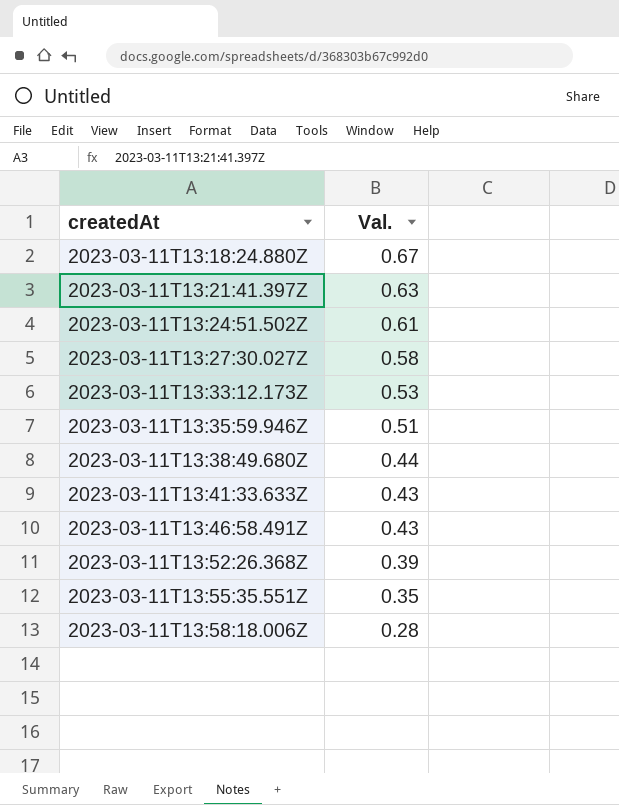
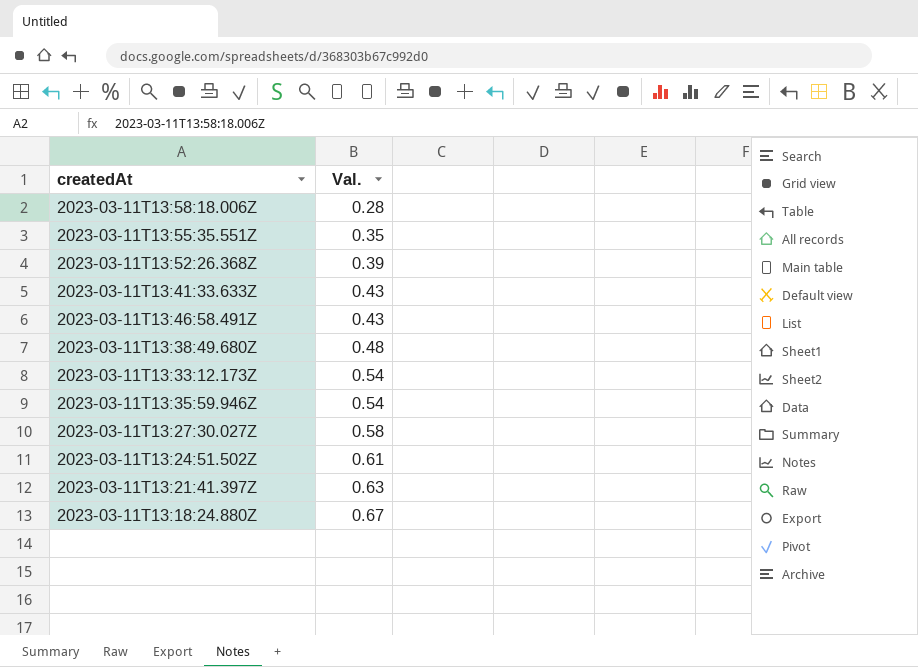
row order: createdAt ascending -> Val. ascending
2023-03-11T13:38:49.680Z | Val.: 0.44 -> 0.48
2023-03-11T13:33:12.173Z | Val.: 0.53 -> 0.54
2023-03-11T13:35:59.946Z | Val.: 0.51 -> 0.54

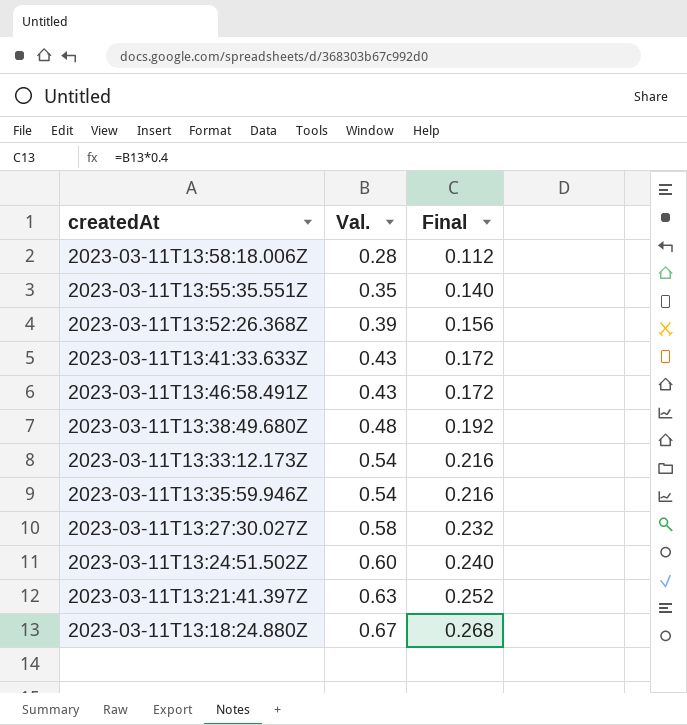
column Final | formula: none -> [Val.] * 0.4
2023-03-11T13:24:51.502Z | Val.: 0.61 -> 0.60

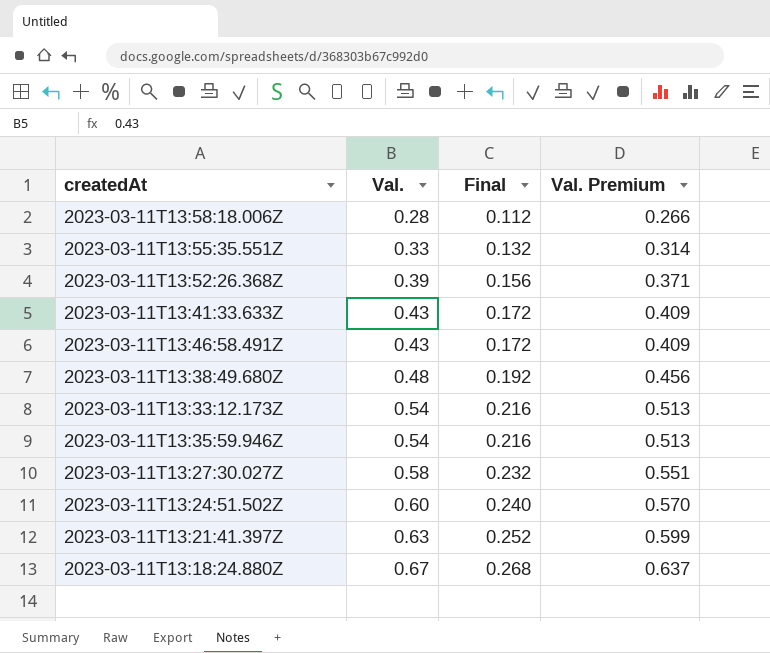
column Val. Premium | formula: none -> [Val.] * 0.95
2023-03-11T13:55:35.551Z | Val.: 0.35 -> 0.33
2023-03-11T13:55:35.551Z | Final: 0.140 -> 0.132

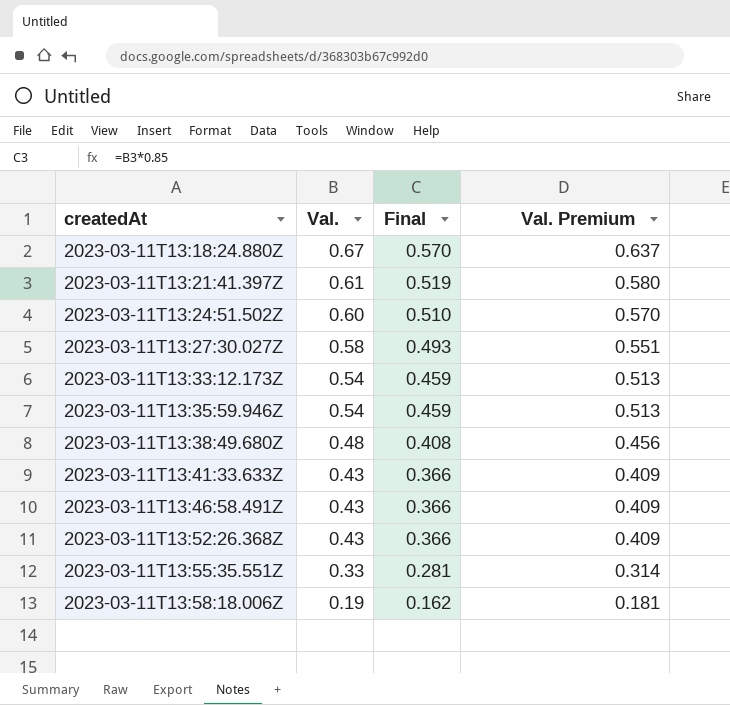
row order: Val. ascending -> createdAt ascending
column Final | formula: [Val.] * 0.4 -> [Val.] * 0.85
2023-03-11T13:21:41.397Z | Val.: 0.63 -> 0.61
2023-03-11T13:21:41.397Z | Val. Premium: 0.599 -> 0.580
2023-03-11T13:52:26.368Z | Val.: 0.39 -> 0.43
2023-03-11T13:52:26.368Z | Val. Premium: 0.371 -> 0.409
2023-03-11T13:58:18.006Z | Val.: 0.28 -> 0.19
2023-03-11T13:58:18.006Z | Val. Premium: 0.266 -> 0.181

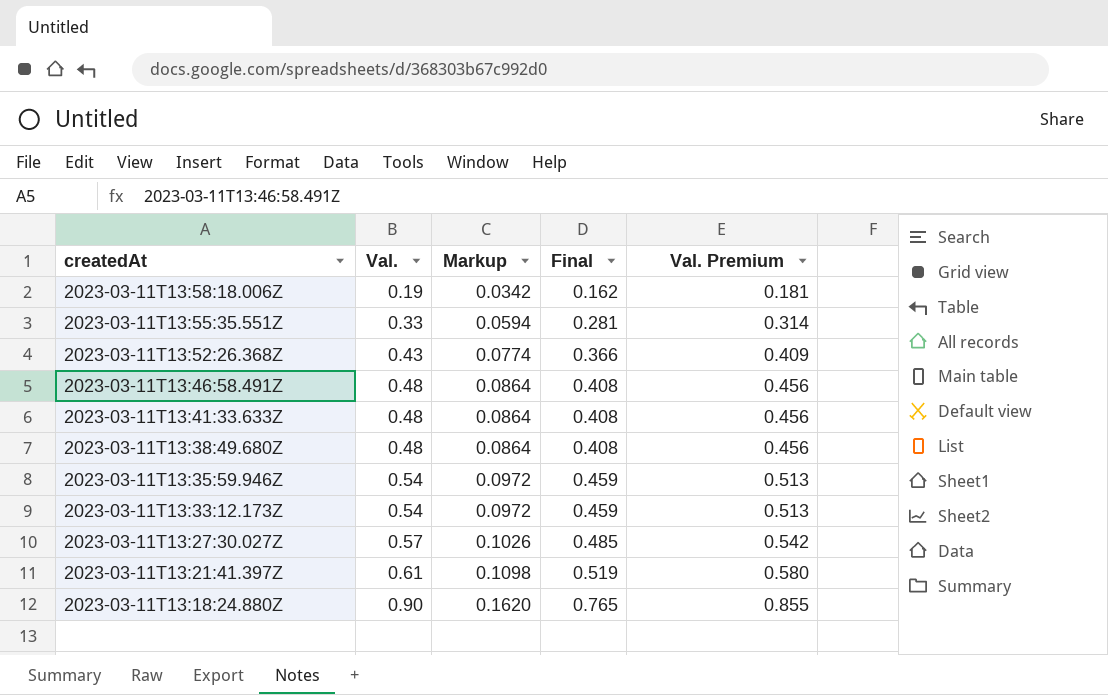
row order: createdAt ascending -> createdAt descending
column Markup | formula: none -> [Val.] * 0.18
row 2023-03-11T13:24:51.502Z: 0.60 | 0.510 | 0.570 -> none
2023-03-11T13:46:58.491Z | Val.: 0.43 -> 0.48
2023-03-11T13:46:58.491Z | Final: 0.366 -> 0.408
2023-03-11T13:46:58.491Z | Val. Premium: 0.409 -> 0.456
2023-03-11T13:41:33.633Z | Val.: 0.43 -> 0.48
2023-03-11T13:41:33.633Z | Final: 0.366 -> 0.408
2023-03-11T13:41:33.633Z | Val. Premium: 0.409 -> 0.456
2023-03-11T13:27:30.027Z | Val.: 0.58 -> 0.57
2023-03-11T13:27:30.027Z | Final: 0.493 -> 0.485
2023-03-11T13:27:30.027Z | Val. Premium: 0.551 -> 0.542
2023-03-11T13:18:24.880Z | Val.: 0.67 -> 0.90
2023-03-11T13:18:24.880Z | Final: 0.570 -> 0.765
2023-03-11T13:18:24.880Z | Val. Premium: 0.637 -> 0.855

